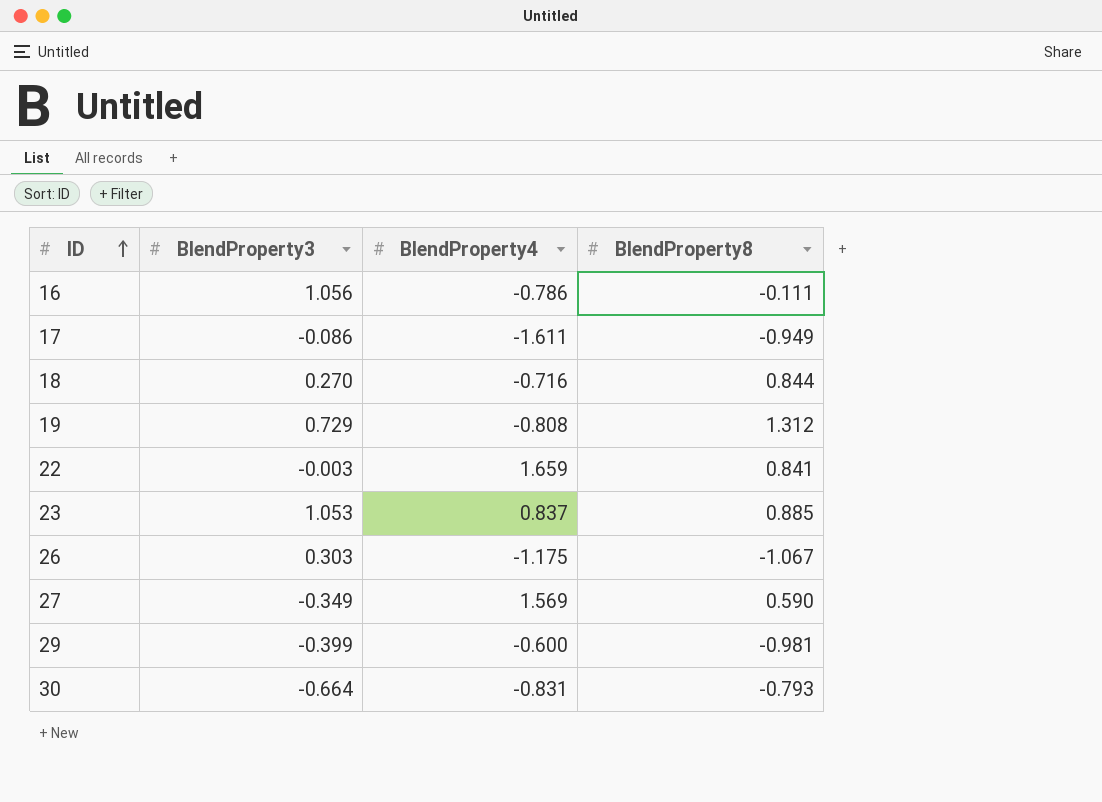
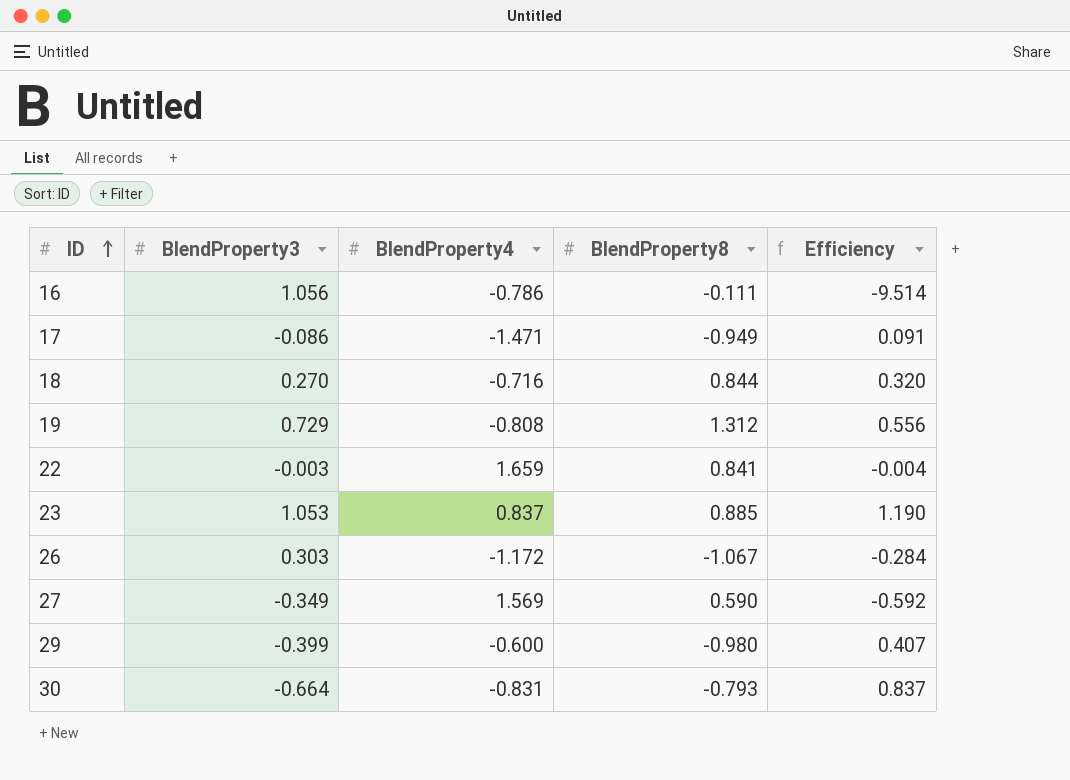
column Efficiency | formula: none -> [BlendProperty3] / [BlendProperty8]
17 | BlendProperty4: -1.611 -> -1.471
26 | BlendProperty4: -1.175 -> -1.172
29 | BlendProperty8: -0.981 -> -0.980

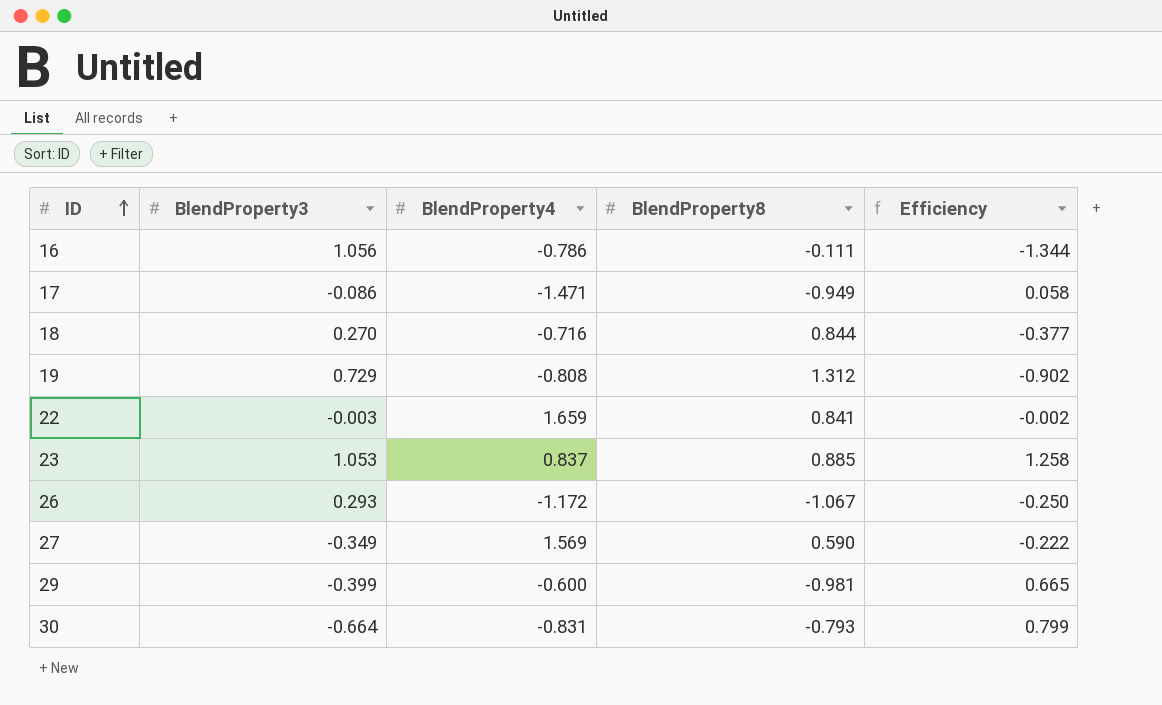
column Efficiency | formula: [BlendProperty3] / [BlendProperty8] -> [BlendProperty3] / [BlendProperty4]
26 | BlendProperty3: 0.303 -> 0.293
29 | BlendProperty8: -0.980 -> -0.981

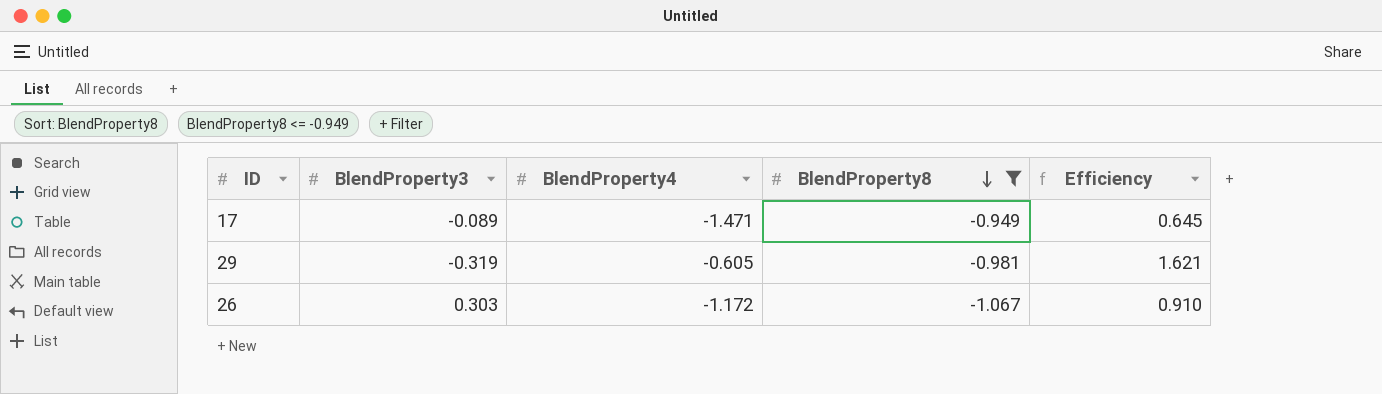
filter: none -> BlendProperty8 <= -0.949
row order: ID ascending -> BlendProperty8 descending
column Efficiency | formula: [BlendProperty3] / [BlendProperty4] -> [BlendProperty8] / [BlendProperty4]
17 | BlendProperty3: -0.086 -> -0.089
29 | BlendProperty3: -0.399 -> -0.319
29 | BlendProperty4: -0.600 -> -0.605
26 | BlendProperty3: 0.293 -> 0.303

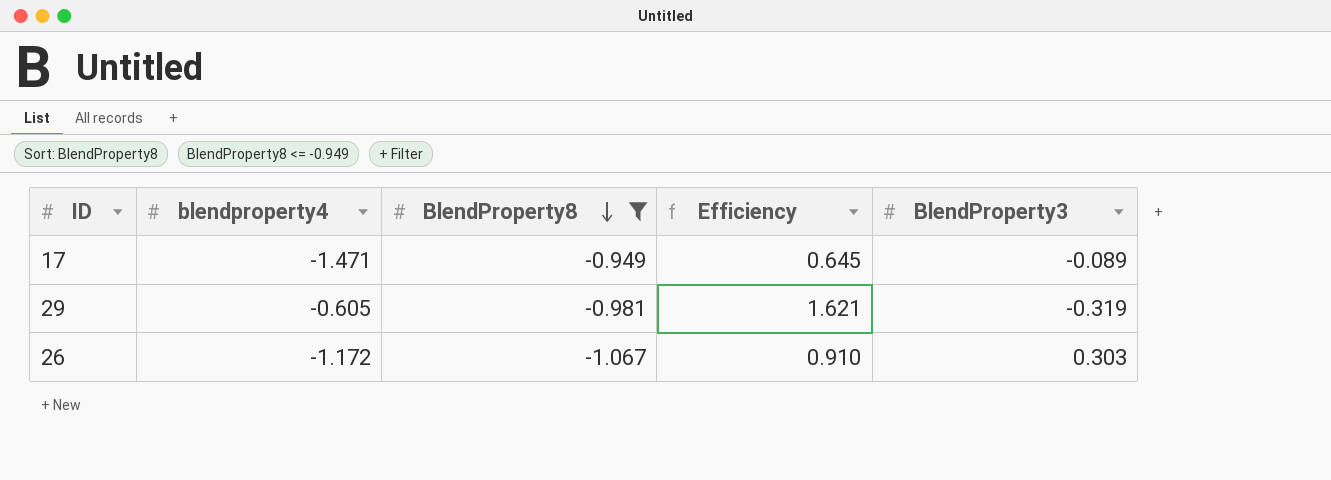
column name: BlendProperty4 -> blendproperty4
column BlendProperty3 | position: 2 -> 5

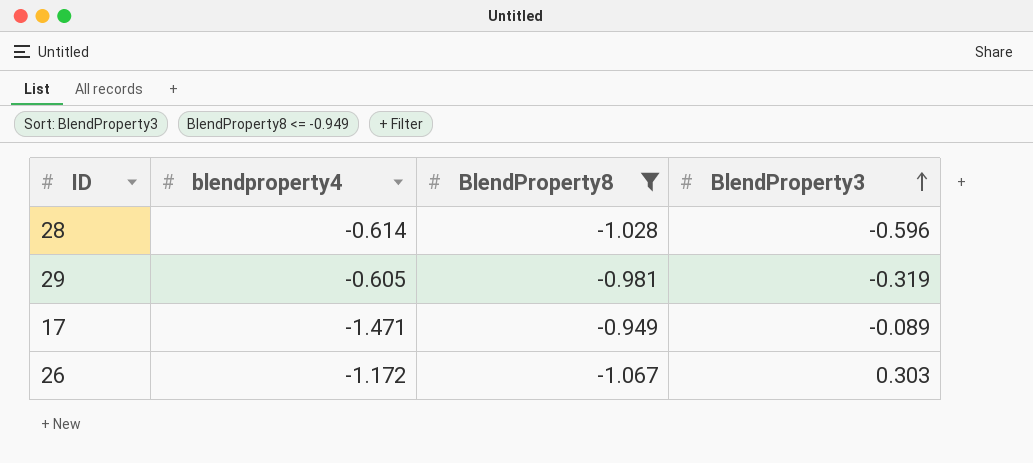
row order: BlendProperty8 descending -> BlendProperty3 ascending
column Efficiency | formula: [BlendProperty8] / [blendproperty4] -> none
row 28: none -> -0.614 | -1.028 | -0.596

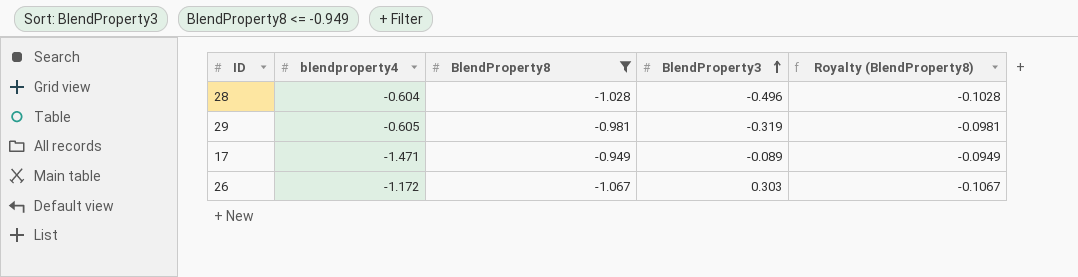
column Royalty (BlendProperty8) | formula: none -> [BlendProperty8] * 0.1
28 | blendproperty4: -0.614 -> -0.604
28 | BlendProperty3: -0.596 -> -0.496

